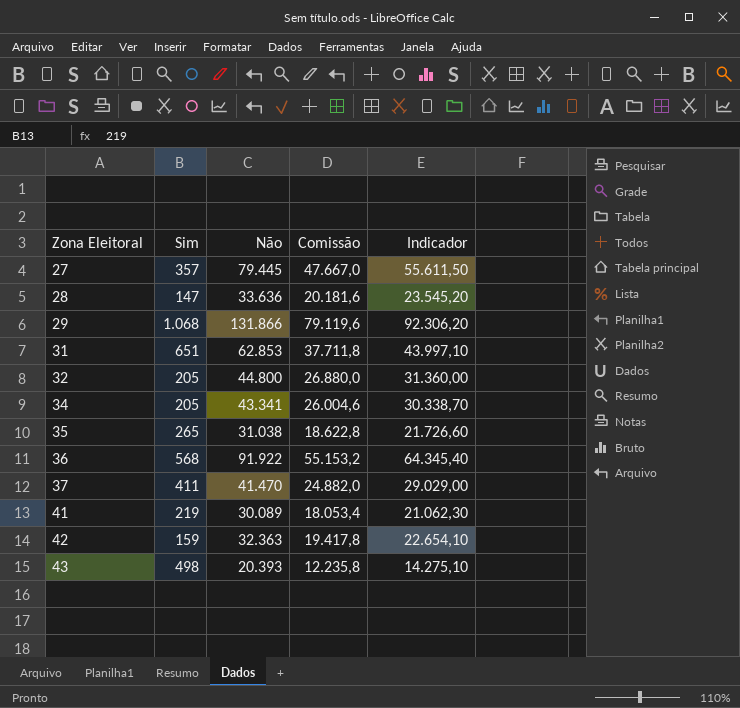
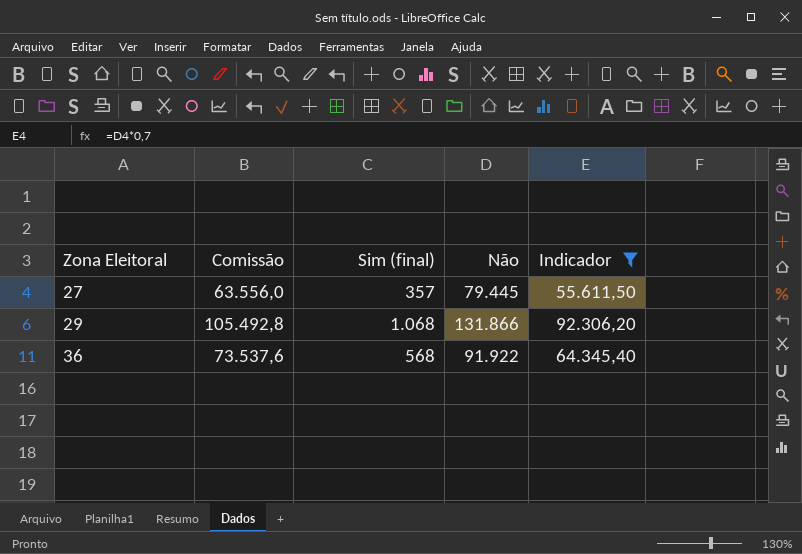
filter: none -> Indicador >= 55.611,50
column Comissão | formula: [Não] * 0,6 -> [Não] * 0,8
column Comissão | position: 4 -> 2
column name: Sim -> Sim (final)

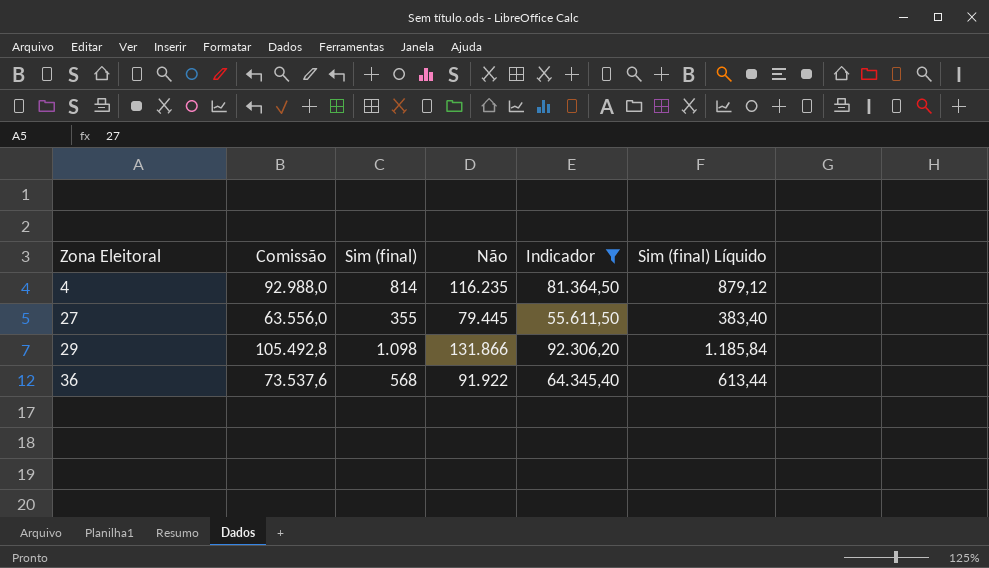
column Sim (final) Líquido | formula: none -> [Sim (final)] * 1,08
row 4: none -> 92.988,0 | 814 | 116.235 | 81.364,50 | 879,12
27 | Sim (final): 357 -> 355
29 | Sim (final): 1.068 -> 1.098

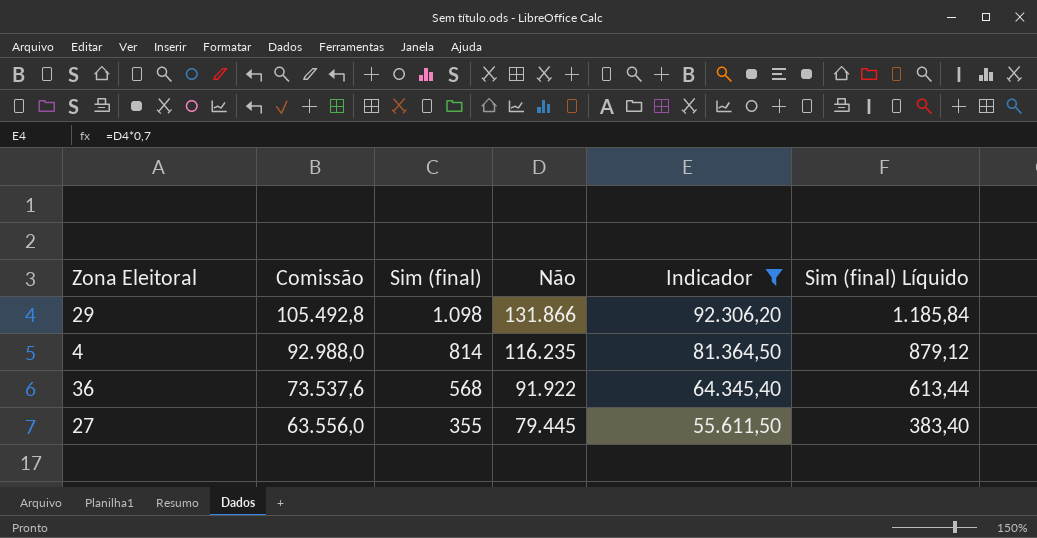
row order: Zona Eleitoral ascending -> Comissão descending

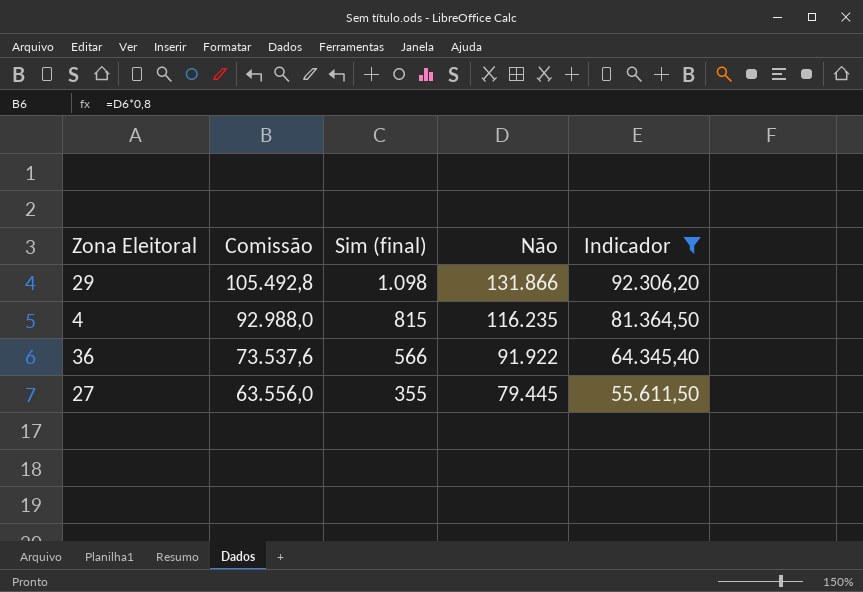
column Sim (final) Líquido | formula: [Sim (final)] * 1,08 -> none
4 | Sim (final): 814 -> 815
36 | Sim (final): 568 -> 566

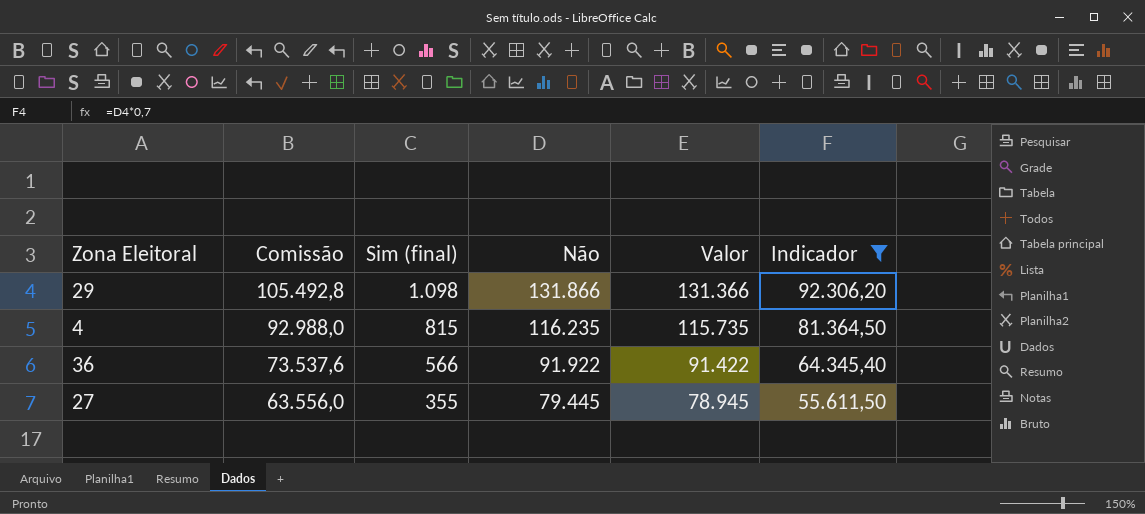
column Valor | formula: none -> [Não] - 500

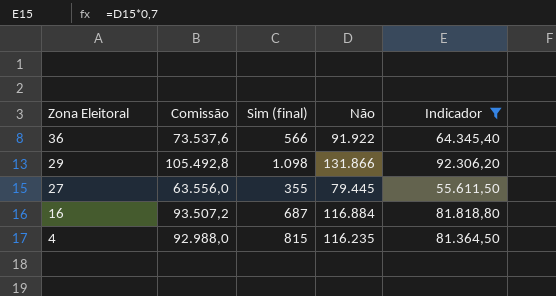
row order: Comissão descending -> Zona Eleitoral descending
column Valor | formula: [Não] - 500 -> none
row 16: none -> 93.507,2 | 687 | 116.884 | 81.818,80

